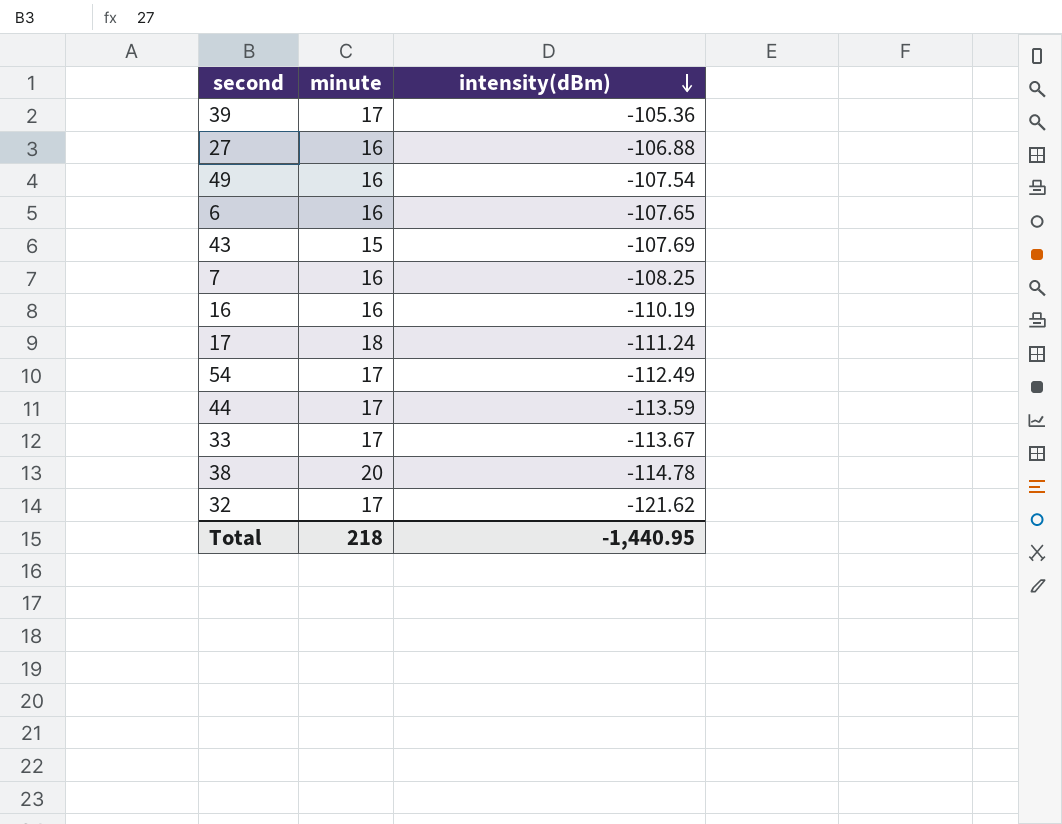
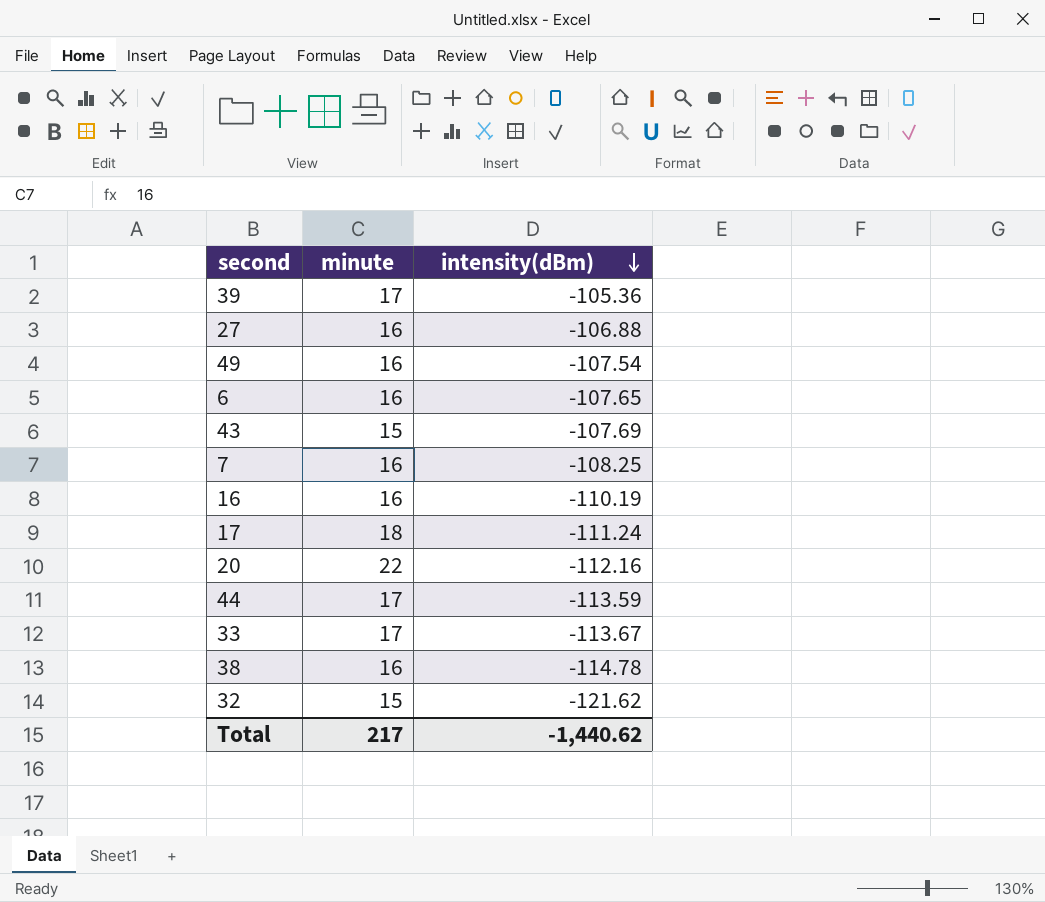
row 54: 17 | -112.49 -> none
row 20: none -> 22 | -112.16
38 | minute: 20 -> 16
32 | minute: 17 -> 15
Total | minute: 218 -> 217
Total | intensity(dBm): -1,440.95 -> -1,440.62

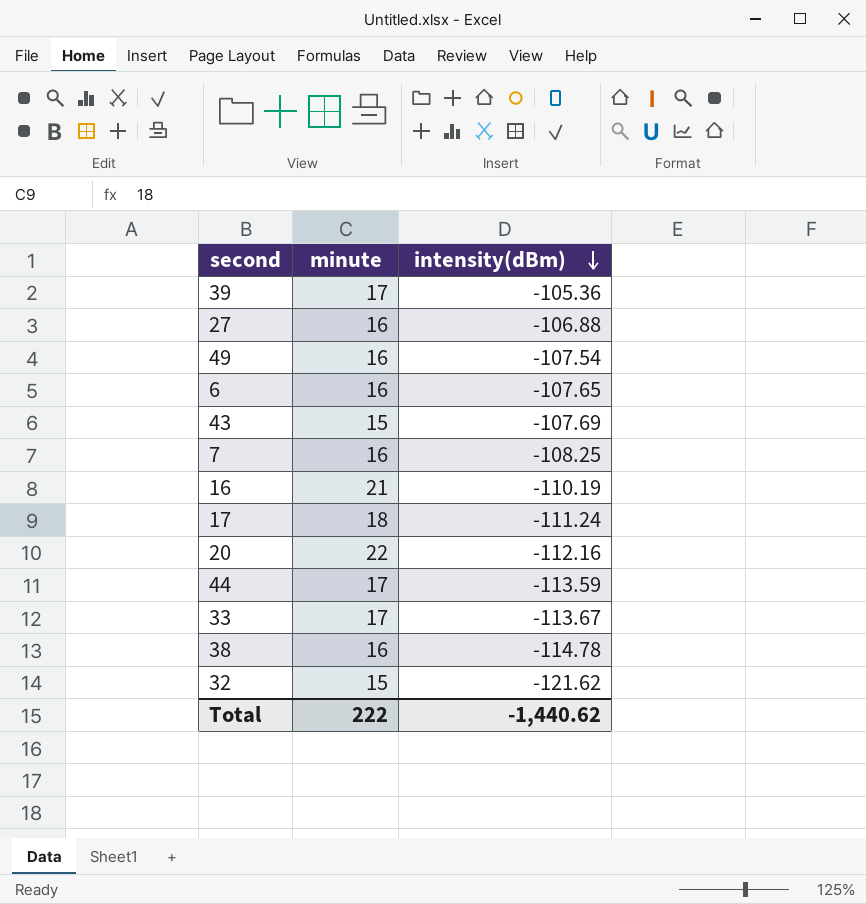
16 | minute: 16 -> 21
Total | minute: 217 -> 222

